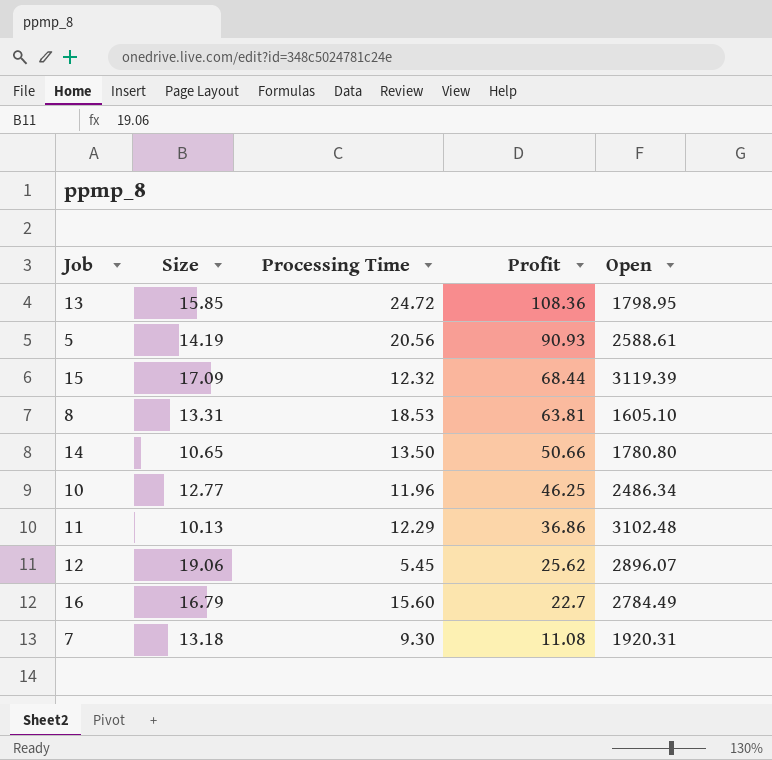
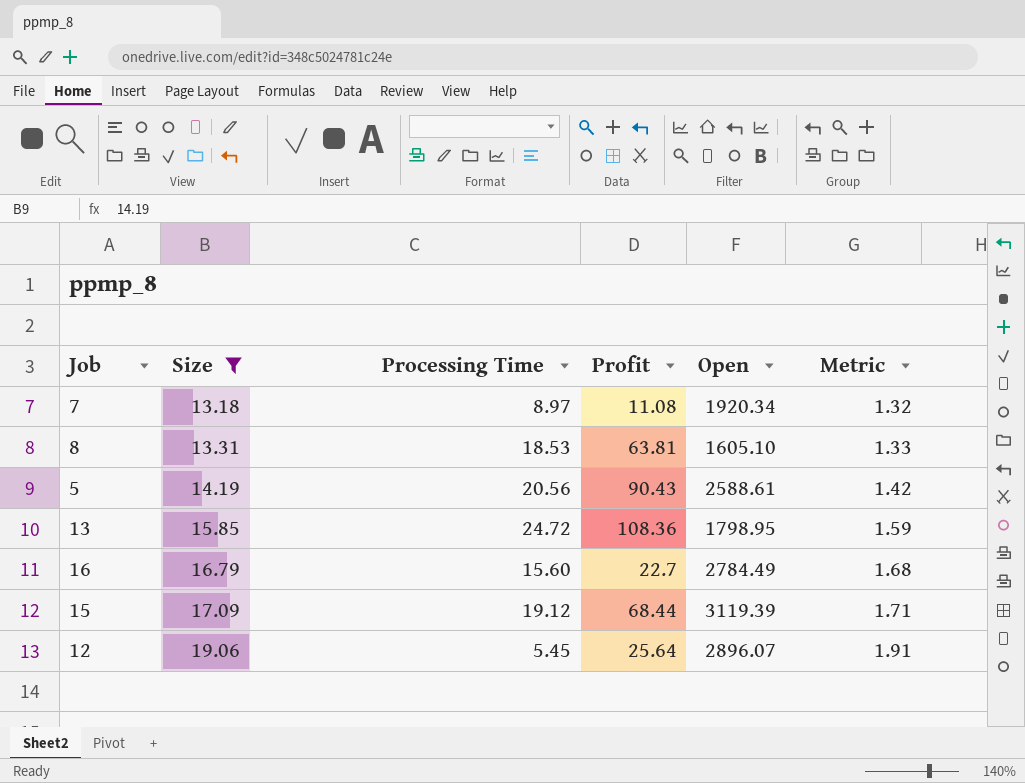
filter: none -> Size >= 13.18
row order: Profit descending -> Size ascending
column Metric | formula: none -> [Size] * 0.1
7 | Processing Time: 9.30 -> 8.97
7 | Open: 1920.31 -> 1920.34
5 | Profit: 90.93 -> 90.43
15 | Processing Time: 12.32 -> 19.12
12 | Profit: 25.62 -> 25.64

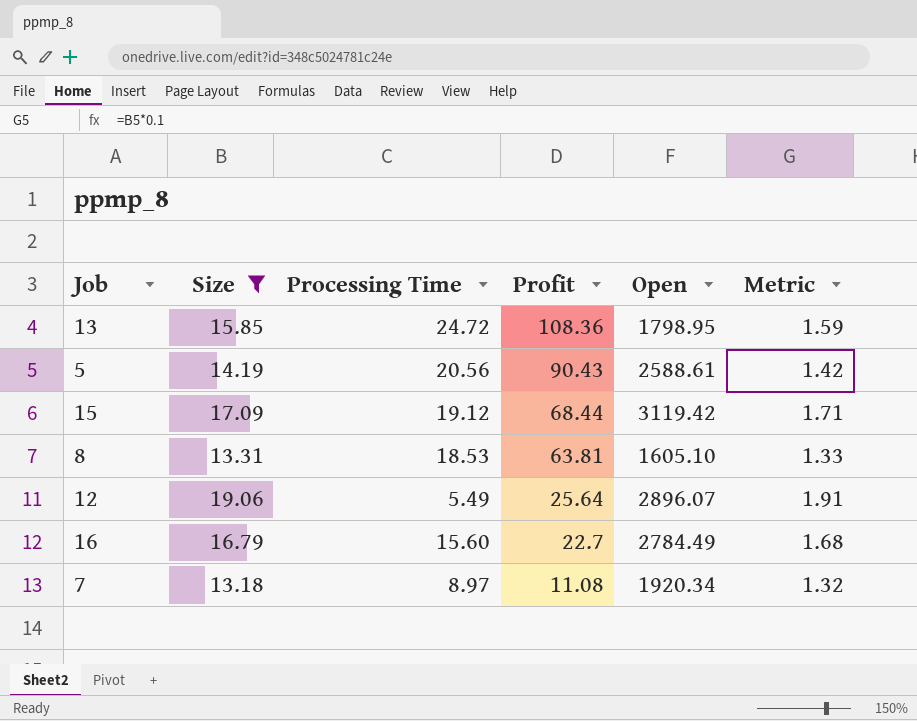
row order: Size ascending -> Profit descending
15 | Open: 3119.39 -> 3119.42
12 | Processing Time: 5.45 -> 5.49

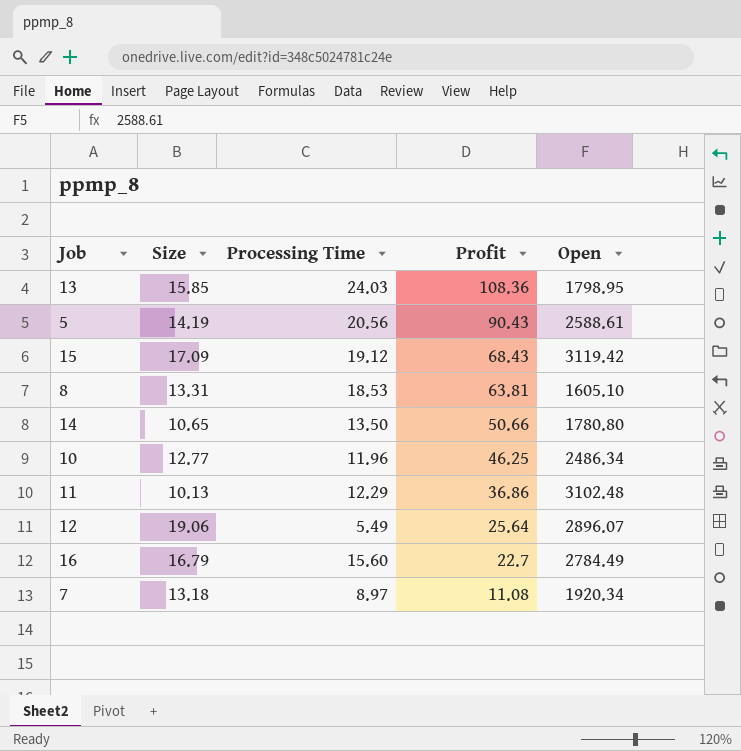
filter: Size >= 13.18 -> none
column Metric | formula: [Size] * 0.1 -> none
13 | Processing Time: 24.72 -> 24.03
15 | Profit: 68.44 -> 68.43

